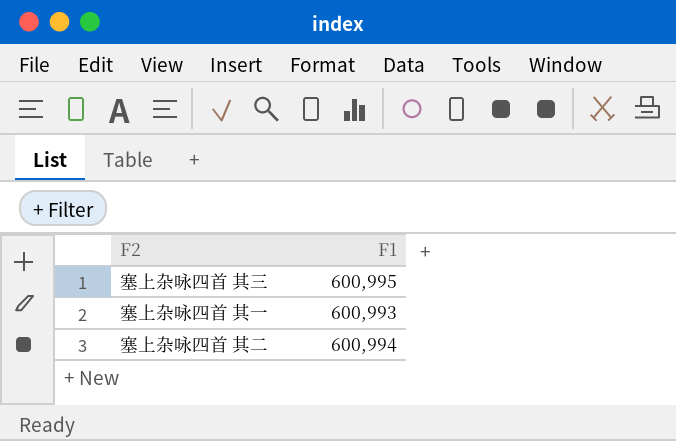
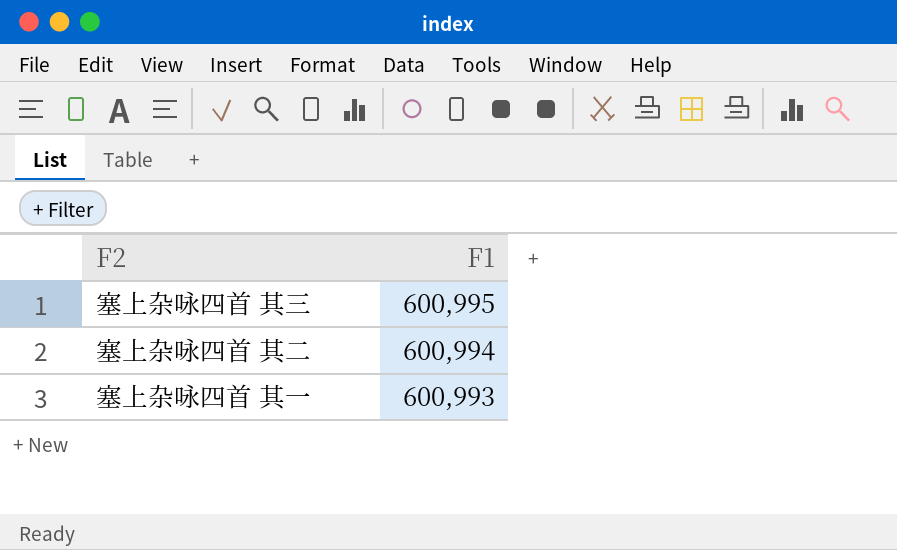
row order: none -> F1 descending

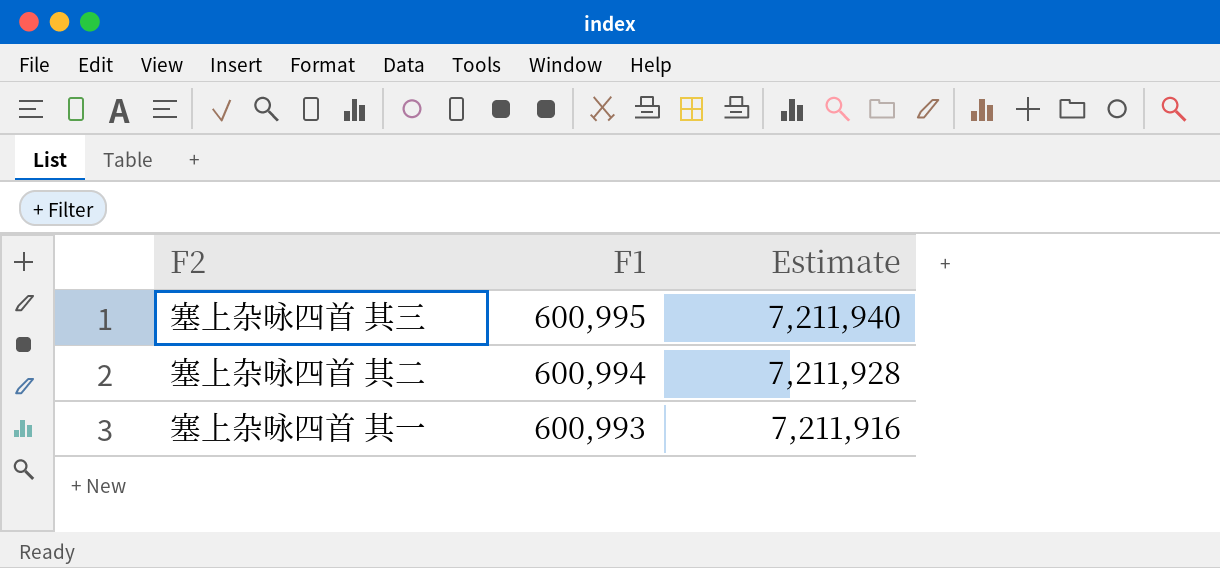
column Estimate | formula: none -> [F1] * 12

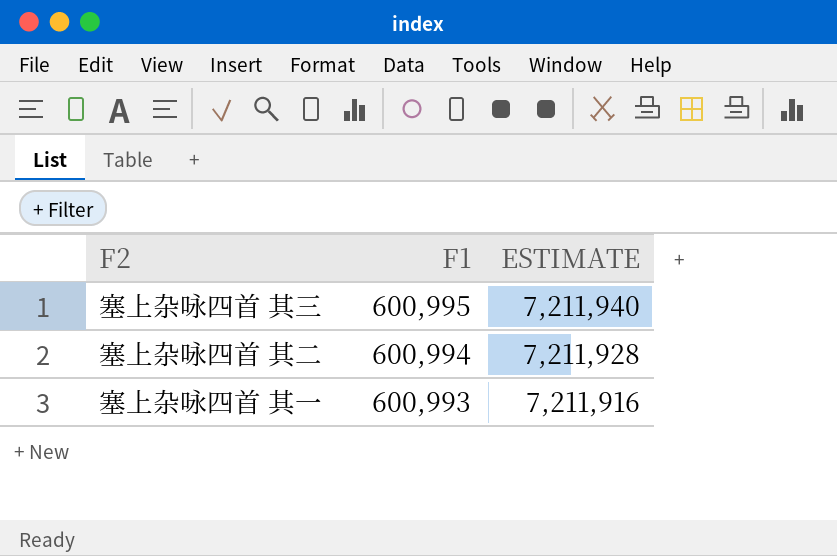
column name: Estimate -> ESTIMATE

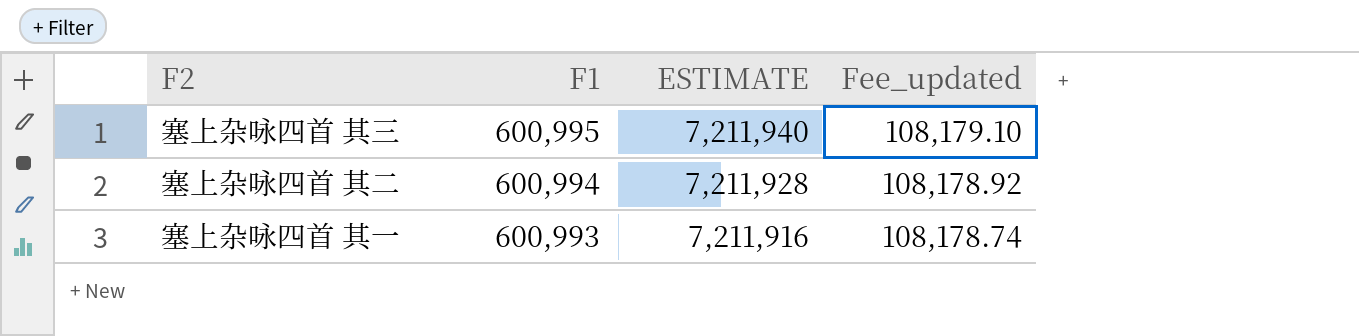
column Fee_updated | formula: none -> [F1] * 0.18

